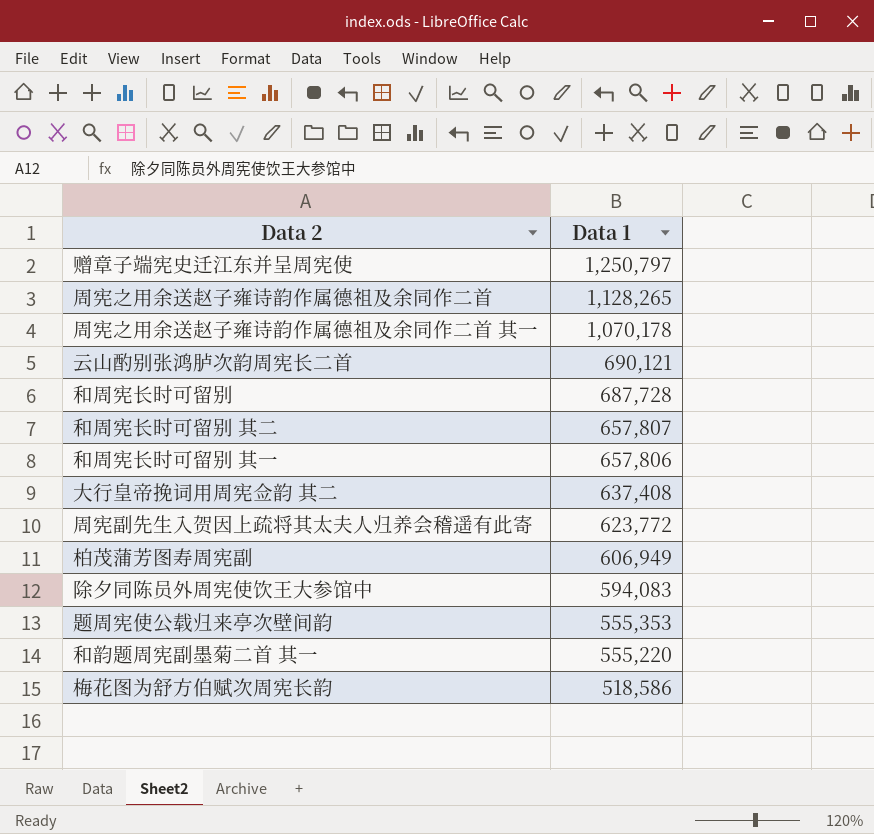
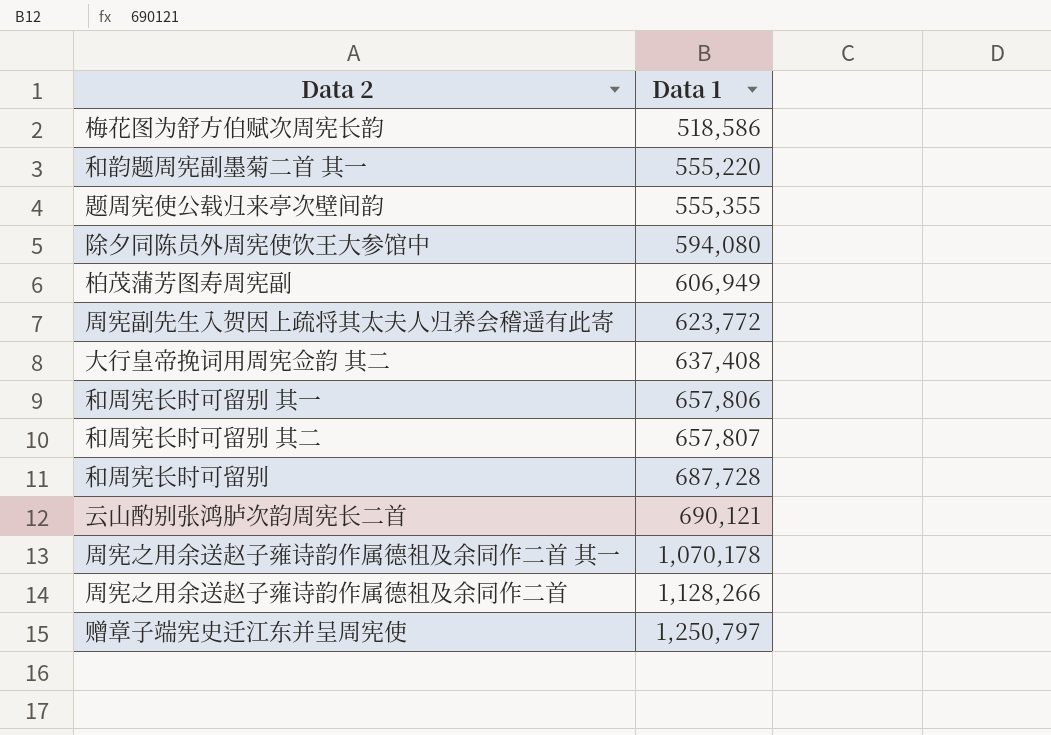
row order: Data 1 descending -> Data 1 ascending
题周宪使公载归来亭次壁间韵 | Data 1: 555,353 -> 555,355
除夕同陈员外周宪使饮王大参馆中 | Data 1: 594,083 -> 594,080
周宪之用余送赵子雍诗韵作属德祖及余同作二首 | Data 1: 1,128,265 -> 1,128,266

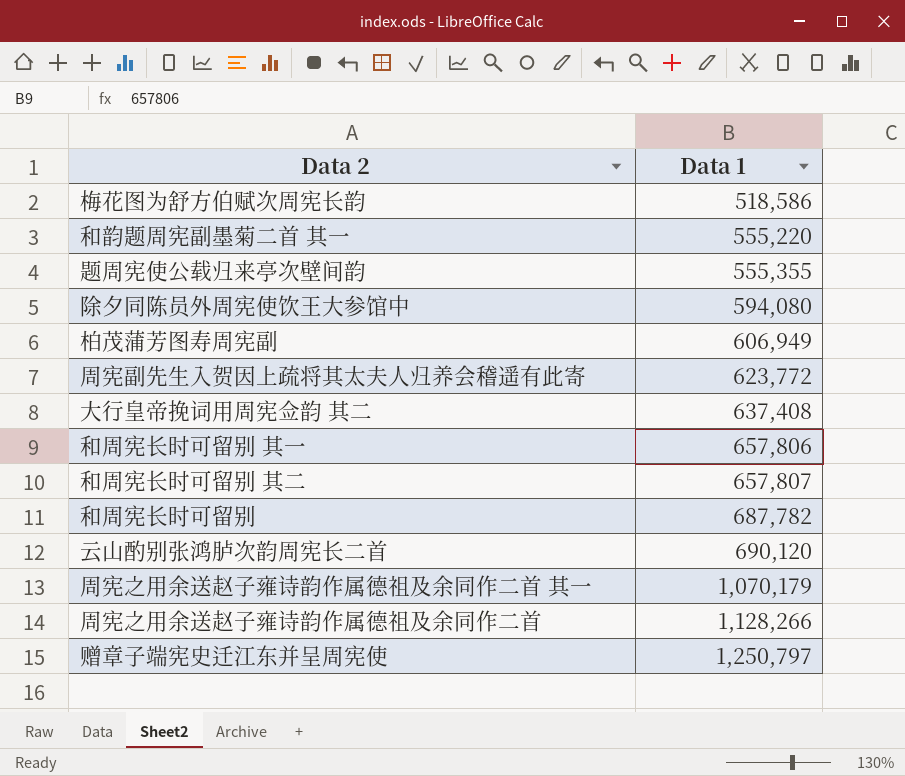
和周宪长时可留别 | Data 1: 687,728 -> 687,782
云山酌别张鸿胪次韵周宪长二首 | Data 1: 690,121 -> 690,120
周宪之用余送赵子雍诗韵作属德祖及余同作二首 其一 | Data 1: 1,070,178 -> 1,070,179

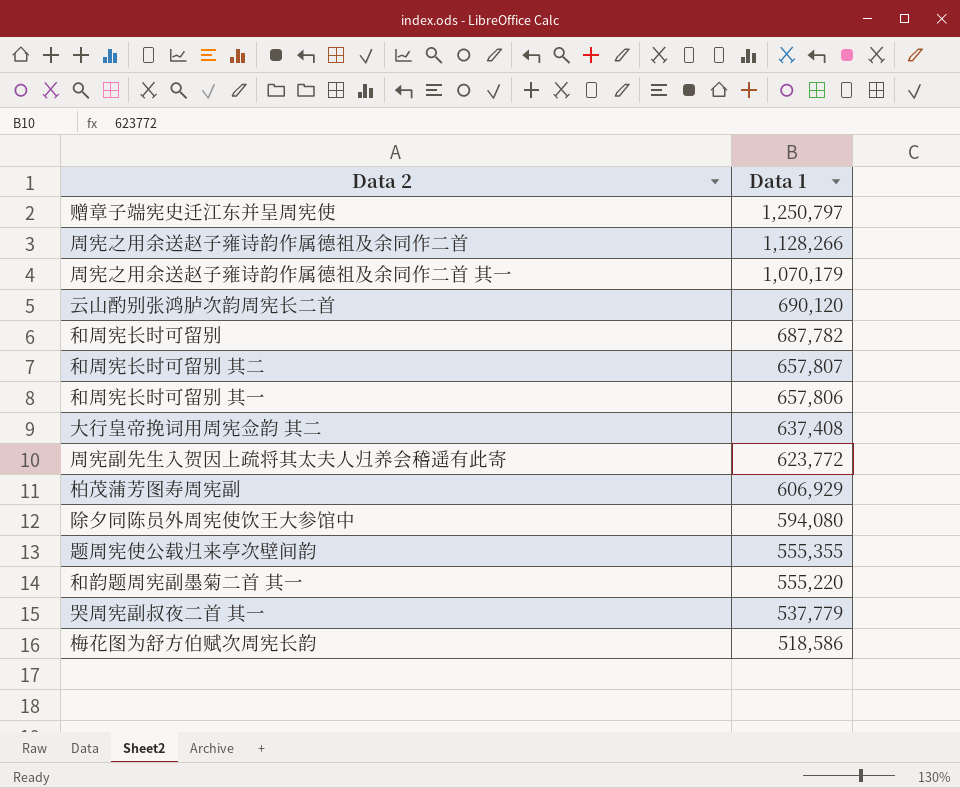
row order: Data 1 ascending -> Data 1 descending
柏茂蒲芳图寿周宪副 | Data 1: 606,949 -> 606,929
row 哭周宪副叔夜二首 其一: none -> 537,779

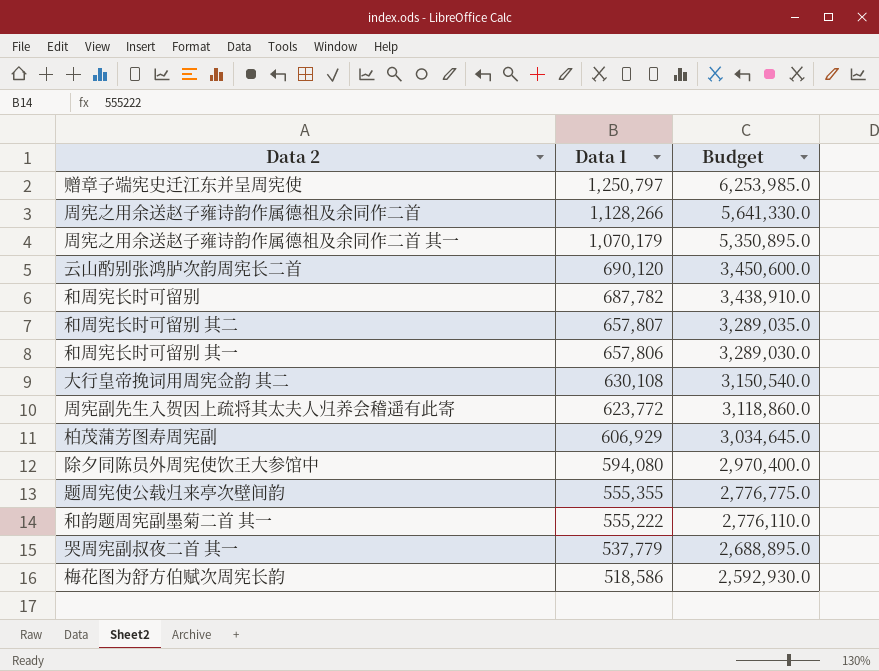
column Budget | formula: none -> [Data 1] * 5
大行皇帝挽词用周宪佥韵 其二 | Data 1: 637,408 -> 630,108
和韵题周宪副墨菊二首 其一 | Data 1: 555,220 -> 555,222

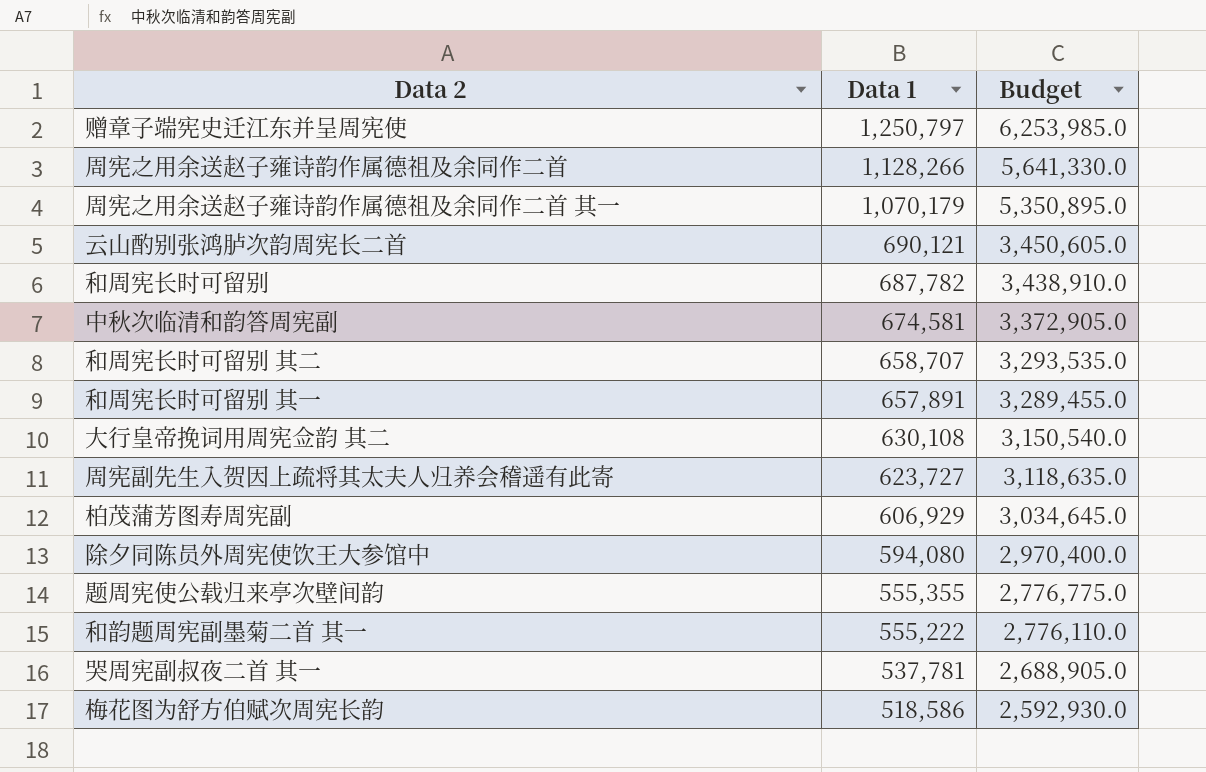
云山酌别张鸿胪次韵周宪长二首 | Data 1: 690,120 -> 690,121
云山酌别张鸿胪次韵周宪长二首 | Budget: 3,450,600.0 -> 3,450,605.0
row 中秋次临清和韵答周宪副: none -> 674,581 | 3,372,905.0
和周宪长时可留别 其二 | Data 1: 657,807 -> 658,707
和周宪长时可留别 其二 | Budget: 3,289,035.0 -> 3,293,535.0
和周宪长时可留别 其一 | Data 1: 657,806 -> 657,891
和周宪长时可留别 其一 | Budget: 3,289,030.0 -> 3,289,455.0
周宪副先生入贺因上疏将其太夫人归养会稽遥有此寄 | Data 1: 623,772 -> 623,727
周宪副先生入贺因上疏将其太夫人归养会稽遥有此寄 | Budget: 3,118,860.0 -> 3,118,635.0
哭周宪副叔夜二首 其一 | Data 1: 537,779 -> 537,781
哭周宪副叔夜二首 其一 | Budget: 2,688,895.0 -> 2,688,905.0

